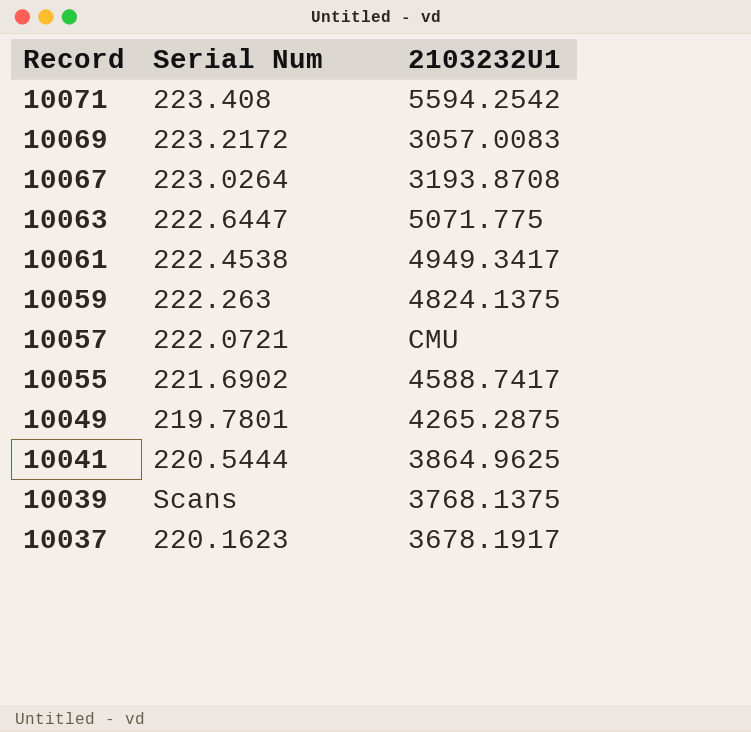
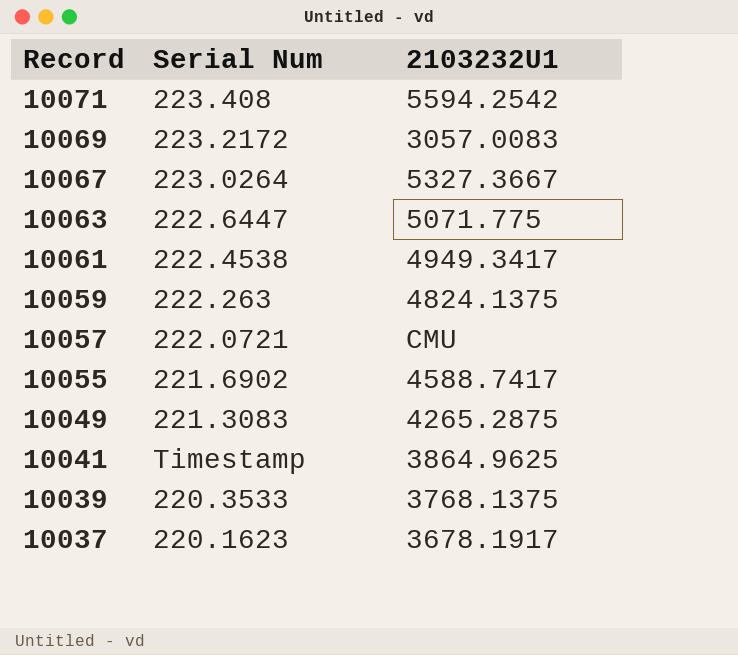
10067 | 2103232U1: 3193.8708 -> 5327.3667
10049 | Serial Num: 219.7801 -> 221.3083
10041 | Serial Num: 220.5444 -> Timestamp
10039 | Serial Num: Scans -> 220.3533

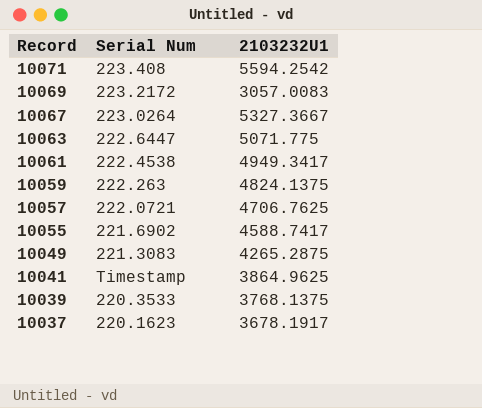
10057 | 2103232U1: CMU -> 4706.7625

